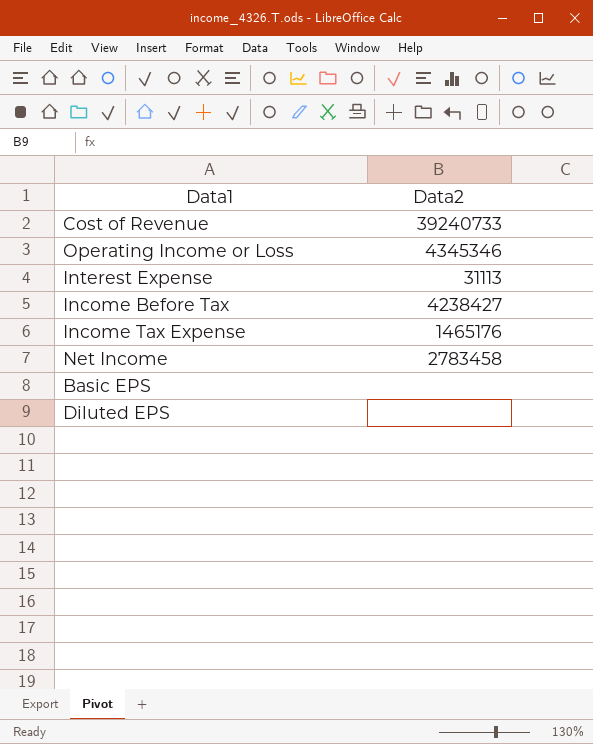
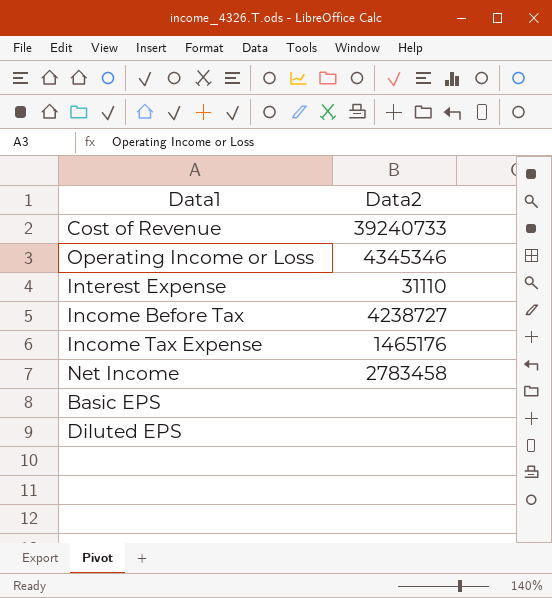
Interest Expense | Data2: 31113 -> 31110
Income Before Tax | Data2: 4238427 -> 4238727

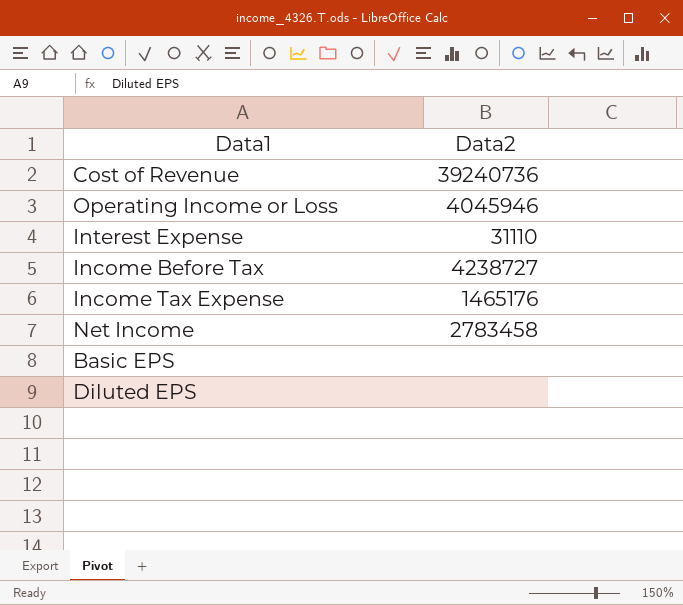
Cost of Revenue | Data2: 39240733 -> 39240736
Operating Income or Loss | Data2: 4345346 -> 4045946

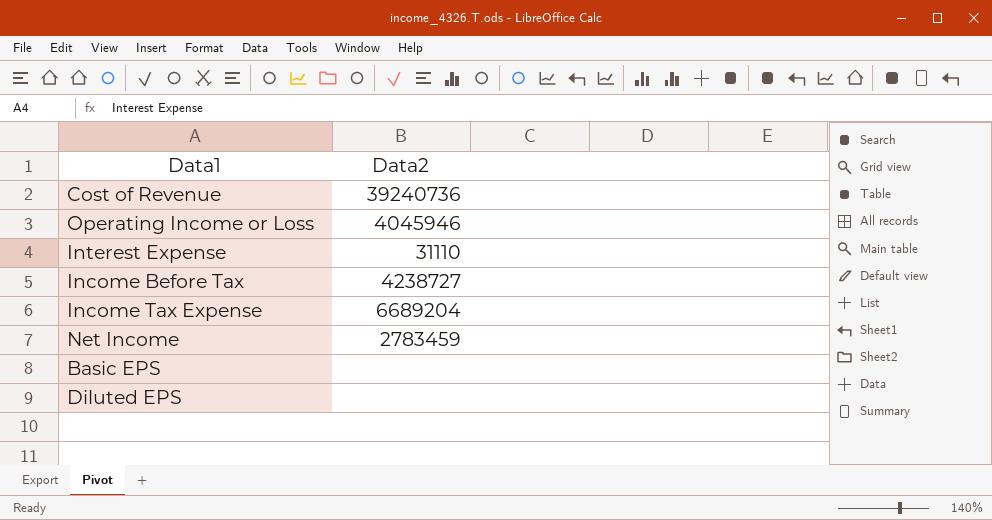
Income Tax Expense | Data2: 1465176 -> 6689204
Net Income | Data2: 2783458 -> 2783459

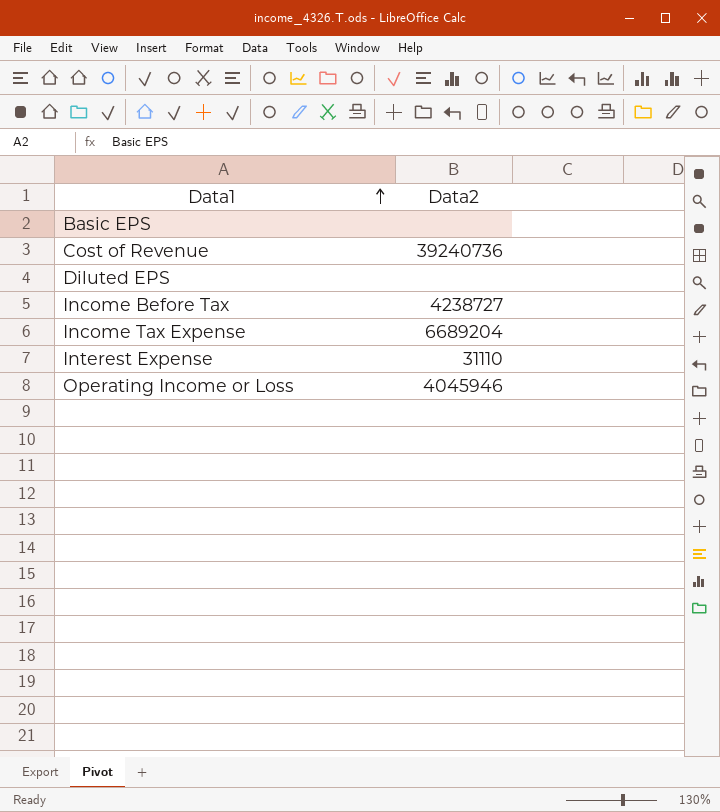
row order: none -> Data1 ascending
row Net Income: 2783459 -> none

